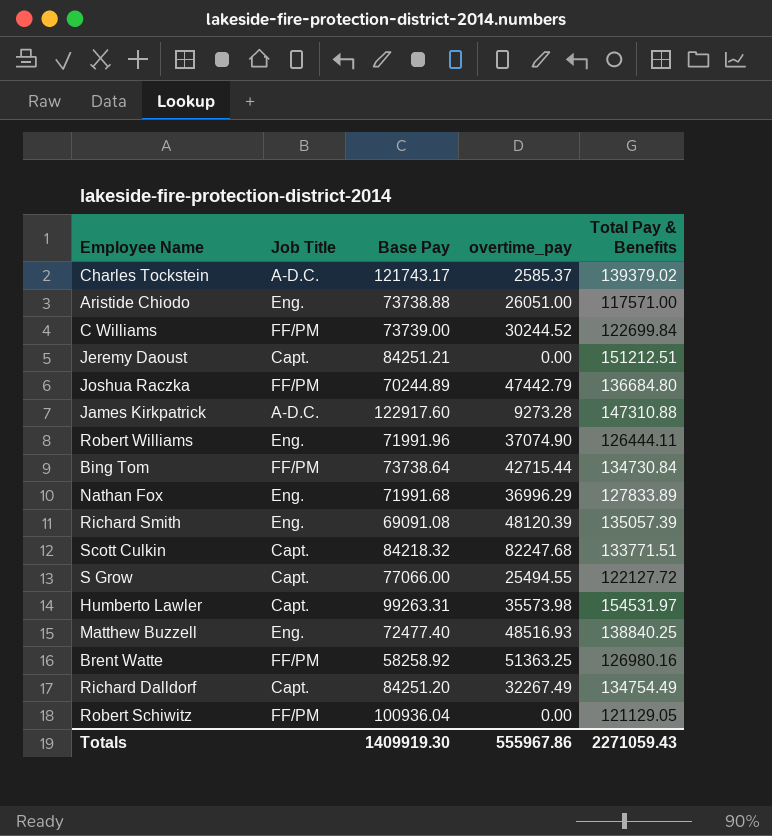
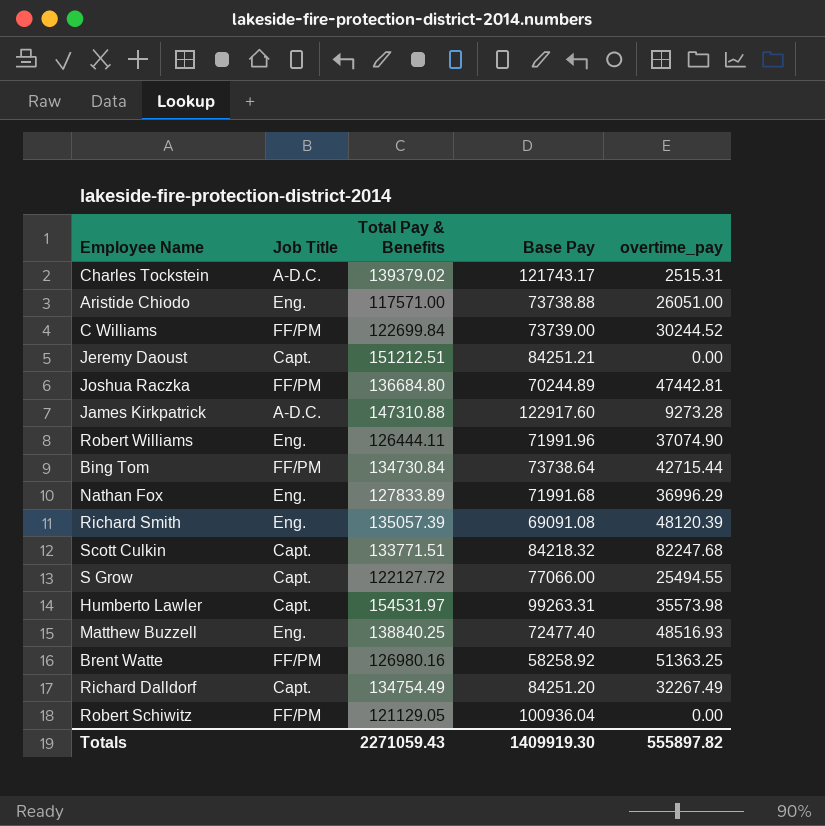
column Total Pay & Benefits | position: 5 -> 3
Charles Tockstein | overtime_pay: 2585.37 -> 2515.31
Joshua Raczka | overtime_pay: 47442.79 -> 47442.81
Totals | overtime_pay: 555967.86 -> 555897.82

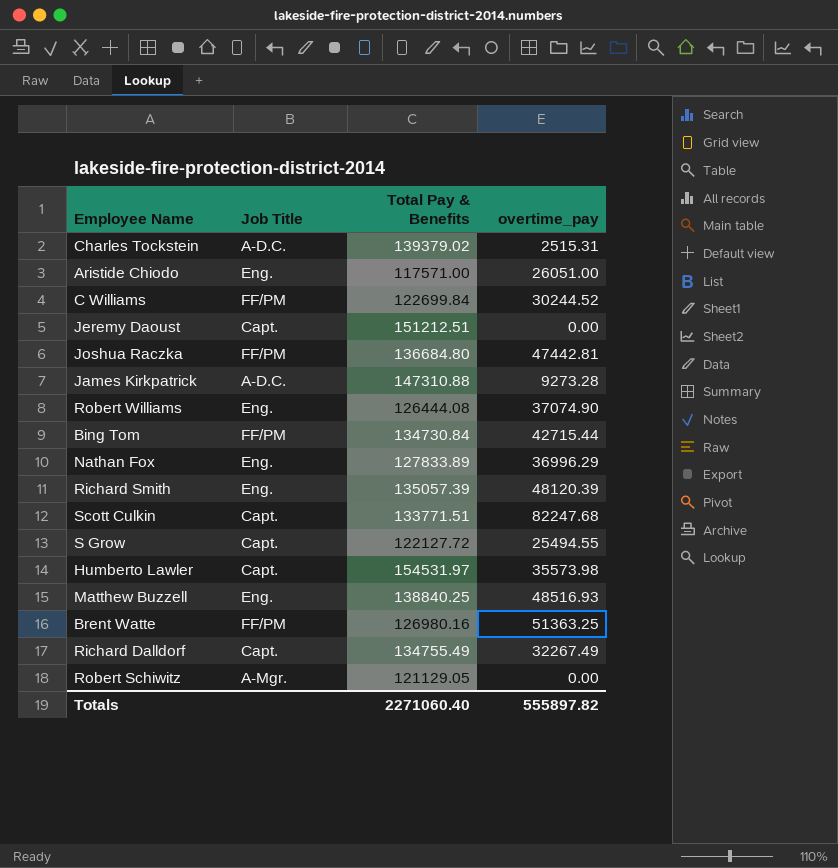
column Base Pay | position: 4 -> none
Robert Williams | Total Pay & Benefits: 126444.11 -> 126444.08
Richard Dalldorf | Total Pay & Benefits: 134754.49 -> 134755.49
Robert Schiwitz | Job Title: FF/PM -> A-Mgr.
Totals | Total Pay & Benefits: 2271059.43 -> 2271060.40

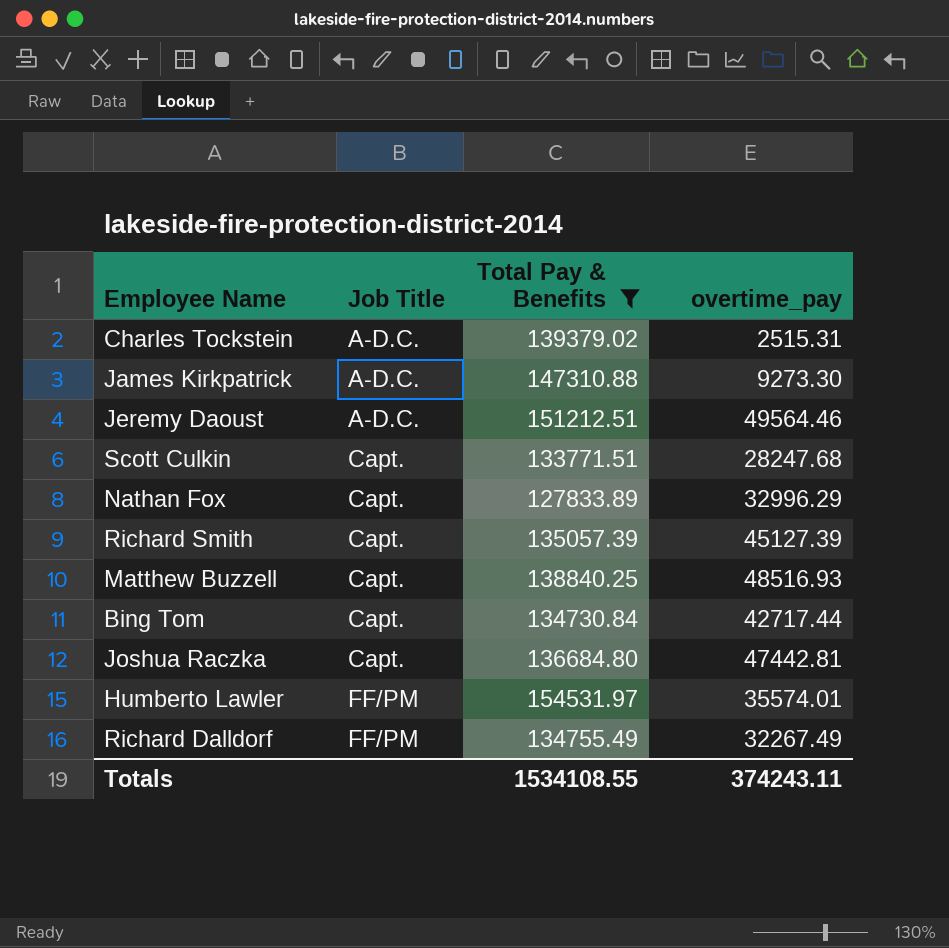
filter: none -> Total Pay & Benefits >= 127833.89
row order: none -> Job Title ascending
James Kirkpatrick | overtime_pay: 9273.28 -> 9273.30
Jeremy Daoust | Job Title: Capt. -> A-D.C.
Jeremy Daoust | overtime_pay: 0.00 -> 49564.46
Scott Culkin | overtime_pay: 82247.68 -> 28247.68
Nathan Fox | Job Title: Eng. -> Capt.
Nathan Fox | overtime_pay: 36996.29 -> 32996.29
Richard Smith | Job Title: Eng. -> Capt.
Richard Smith | overtime_pay: 48120.39 -> 45127.39
Matthew Buzzell | Job Title: Eng. -> Capt.
Bing Tom | Job Title: FF/PM -> Capt.
Bing Tom | overtime_pay: 42715.44 -> 42717.44
Joshua Raczka | Job Title: FF/PM -> Capt.
Humberto Lawler | Job Title: Capt. -> FF/PM
Humberto Lawler | overtime_pay: 35573.98 -> 35574.01
Richard Dalldorf | Job Title: Capt. -> FF/PM
Totals | Total Pay & Benefits: 2271060.40 -> 1534108.55
Totals | overtime_pay: 555897.82 -> 374243.11

